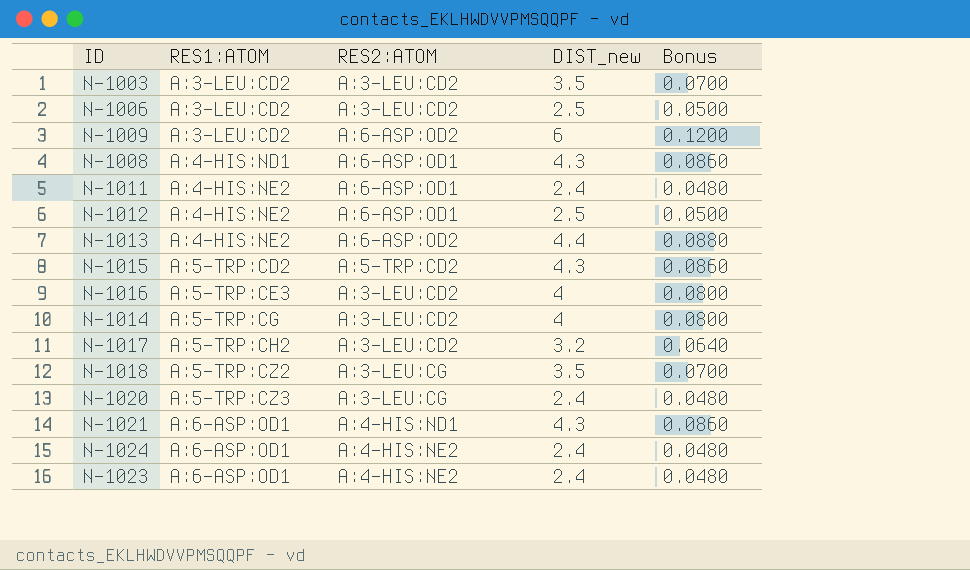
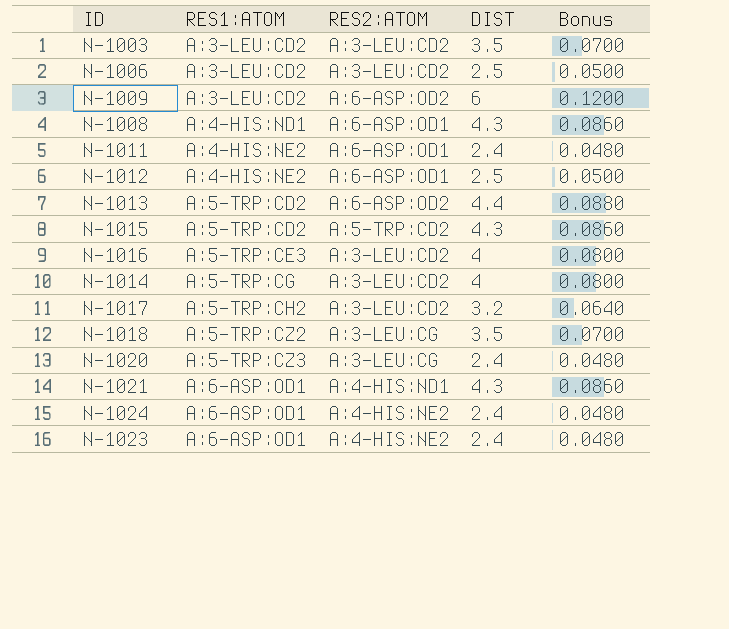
column name: DIST_new -> DIST
N-1013 | RES1:ATOM: A:4-HIS:NE2 -> A:5-TRP:CD2

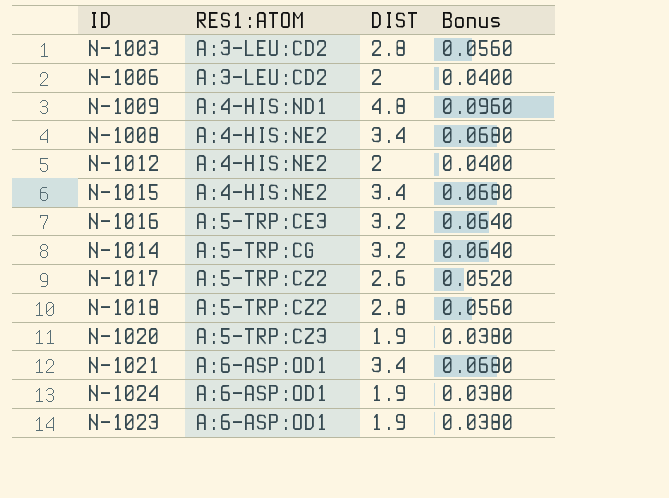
column RES2:ATOM | position: 3 -> none
row N-1011: A:4-HIS:NE2 | A:6-ASP:OD1 | 2.4 | 0.0480 -> none
row N-1013: A:5-TRP:CD2 | A:6-ASP:OD2 | 4.4 | 0.0880 -> none
N-1003 | DIST: 3.5 -> 2.8
N-1003 | Bonus: 0.0700 -> 0.0560
N-1006 | DIST: 2.5 -> 2
N-1006 | Bonus: 0.0500 -> 0.0400
N-1009 | RES1:ATOM: A:3-LEU:CD2 -> A:4-HIS:ND1
N-1009 | DIST: 6 -> 4.8
N-1009 | Bonus: 0.1200 -> 0.0960
N-1008 | RES1:ATOM: A:4-HIS:ND1 -> A:4-HIS:NE2
N-1008 | DIST: 4.3 -> 3.4
N-1008 | Bonus: 0.0860 -> 0.0680
N-1012 | DIST: 2.5 -> 2
N-1012 | Bonus: 0.0500 -> 0.0400
N-1015 | RES1:ATOM: A:5-TRP:CD2 -> A:4-HIS:NE2
N-1015 | DIST: 4.3 -> 3.4
N-1015 | Bonus: 0.0860 -> 0.0680
N-1016 | DIST: 4 -> 3.2
N-1016 | Bonus: 0.0800 -> 0.0640
N-1014 | DIST: 4 -> 3.2
N-1014 | Bonus: 0.0800 -> 0.0640
N-1017 | RES1:ATOM: A:5-TRP:CH2 -> A:5-TRP:CZ2
N-1017 | DIST: 3.2 -> 2.6
N-1017 | Bonus: 0.0640 -> 0.0520
N-1018 | DIST: 3.5 -> 2.8
N-1018 | Bonus: 0.0700 -> 0.0560
N-1020 | DIST: 2.4 -> 1.9
N-1020 | Bonus: 0.0480 -> 0.0380
N-1021 | DIST: 4.3 -> 3.4
N-1021 | Bonus: 0.0860 -> 0.0680
N-1024 | DIST: 2.4 -> 1.9
N-1024 | Bonus: 0.0480 -> 0.0380
N-1023 | DIST: 2.4 -> 1.9
N-1023 | Bonus: 0.0480 -> 0.0380

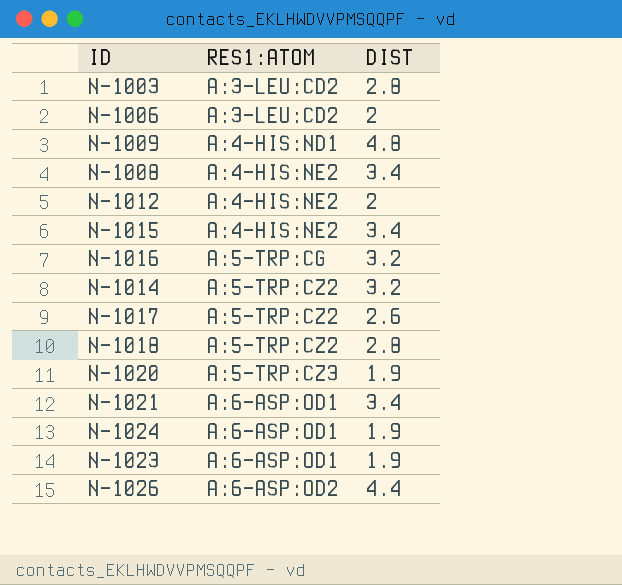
column Bonus | formula: [DIST] * 0.02 -> none
N-1016 | RES1:ATOM: A:5-TRP:CE3 -> A:5-TRP:CG
N-1014 | RES1:ATOM: A:5-TRP:CG -> A:5-TRP:CZ2
row N-1026: none -> A:6-ASP:OD2 | 4.4

